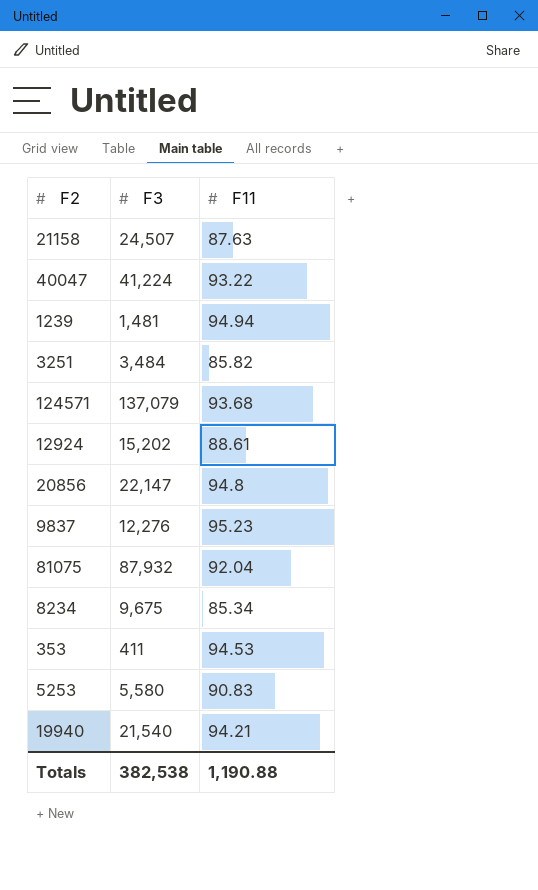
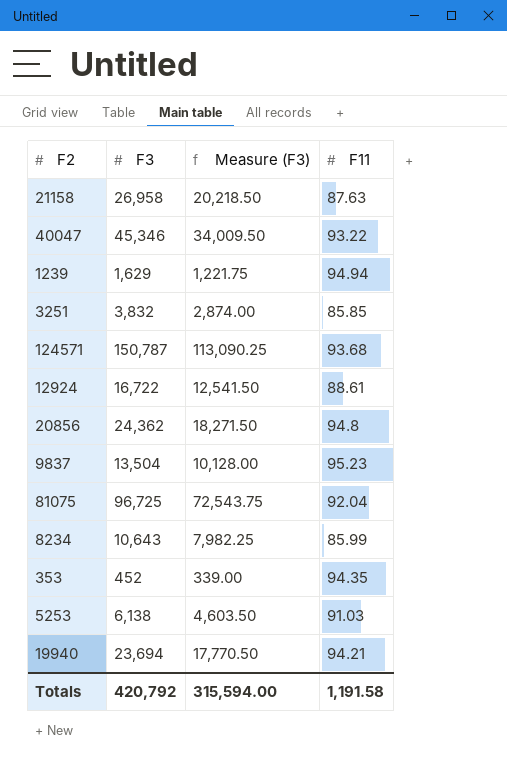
column Measure (F3) | formula: none -> [F3] * 0.75
21158 | F3: 24,507 -> 26,958
40047 | F3: 41,224 -> 45,346
1239 | F3: 1,481 -> 1,629
3251 | F3: 3,484 -> 3,832
3251 | F11: 85.82 -> 85.85
124571 | F3: 137,079 -> 150,787
12924 | F3: 15,202 -> 16,722
20856 | F3: 22,147 -> 24,362
9837 | F3: 12,276 -> 13,504
81075 | F3: 87,932 -> 96,725
8234 | F3: 9,675 -> 10,643
8234 | F11: 85.34 -> 85.99
353 | F3: 411 -> 452
353 | F11: 94.53 -> 94.35
5253 | F3: 5,580 -> 6,138
5253 | F11: 90.83 -> 91.03
19940 | F3: 21,540 -> 23,694
Totals | F3: 382,538 -> 420,792
Totals | F11: 1,190.88 -> 1,191.58

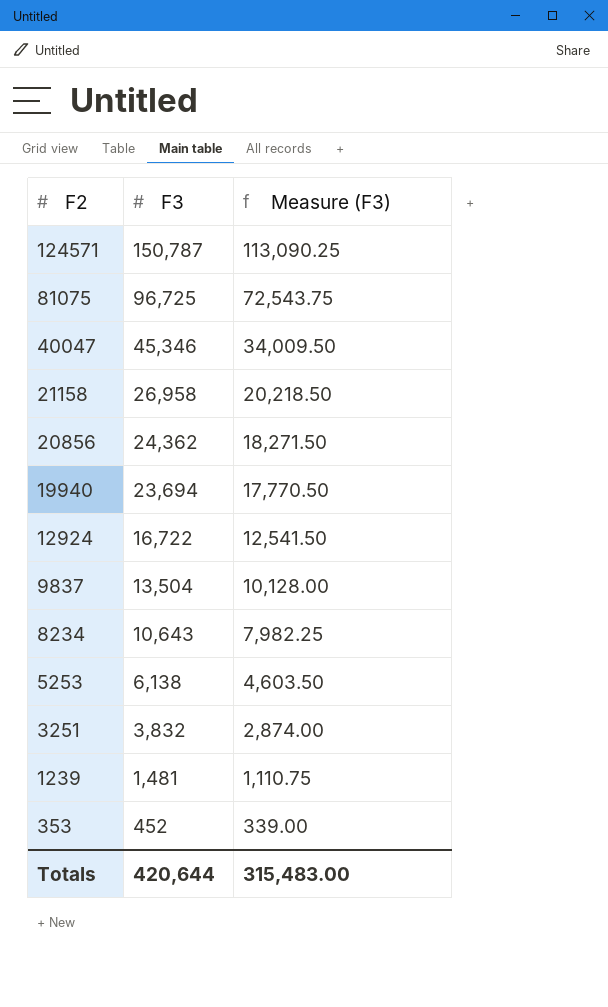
row order: none -> F2 descending
column F11 | position: 4 -> none
1239 | F3: 1,629 -> 1,481
1239 | Measure (F3): 1,221.75 -> 1,110.75
Totals | F3: 420,792 -> 420,644
Totals | Measure (F3): 315,594.00 -> 315,483.00

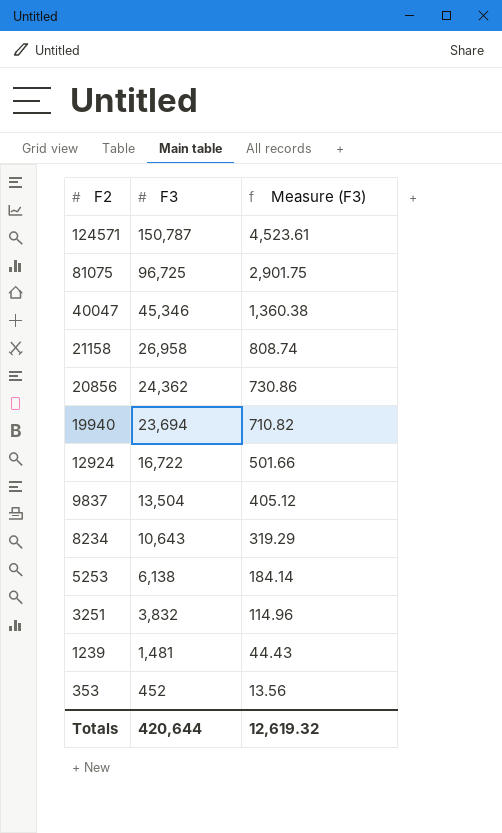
column Measure (F3) | formula: [F3] * 0.75 -> [F3] * 0.03
Totals | Measure (F3): 315,483.00 -> 12,619.32

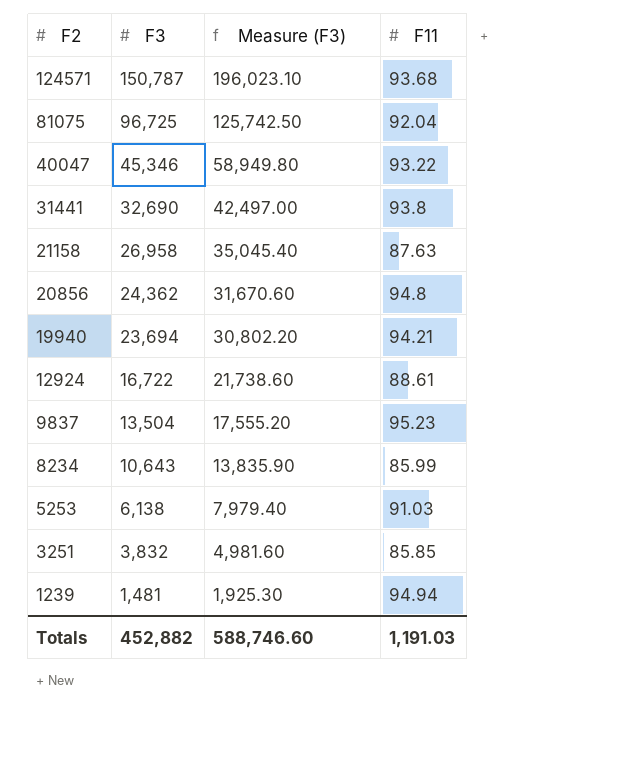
column Measure (F3) | formula: [F3] * 0.03 -> [F3] * 1.3
column F11 | position: none -> 4
row 353: 452 | 13.56 -> none
row 31441: none -> 32,690 | 42,497.00 | 93.8
Totals | F3: 420,644 -> 452,882
Totals | Measure (F3): 12,619.32 -> 588,746.60

